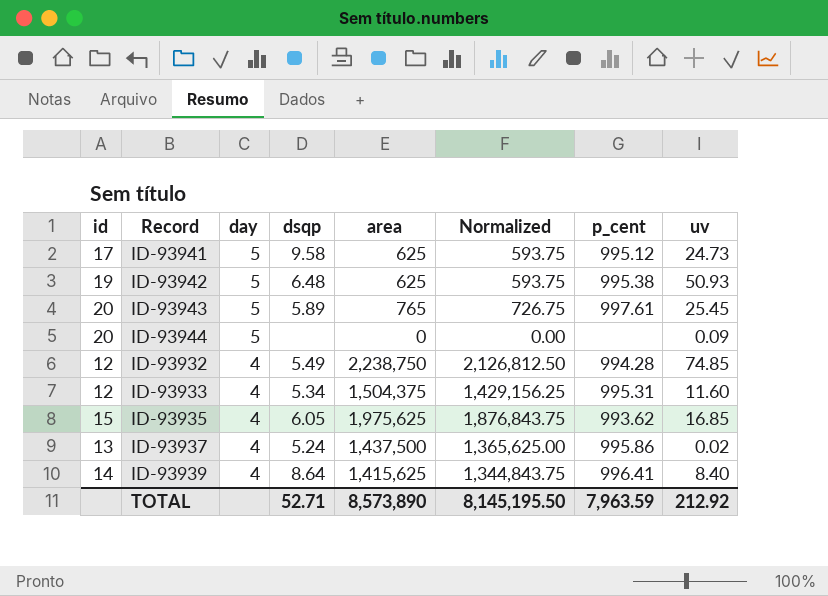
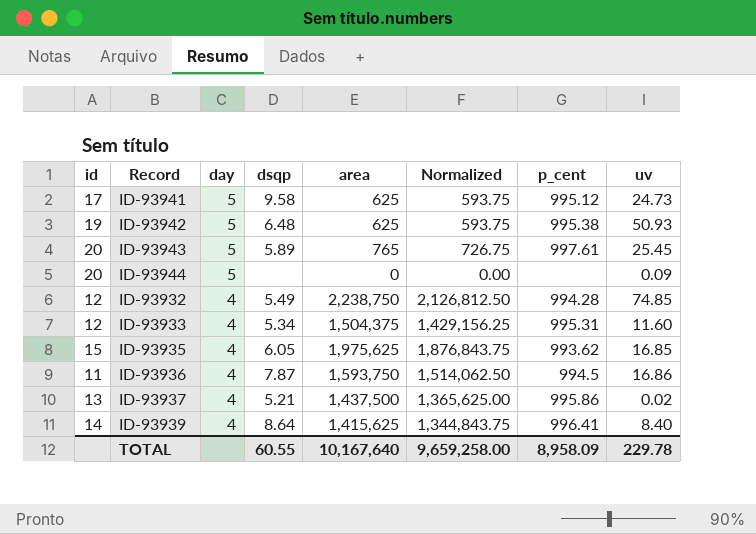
row ID-93936: none -> 11 | 4 | 7.87 | 1,593,750 | 1,514,062.50 | 994.5 | 16.86
ID-93937 | dsqp: 5.24 -> 5.21
TOTAL | dsqp: 52.71 -> 60.55
TOTAL | area: 8,573,890 -> 10,167,640
TOTAL | Normalized: 8,145,195.50 -> 9,659,258.00
TOTAL | p_cent: 7,963.59 -> 8,958.09
TOTAL | uv: 212.92 -> 229.78

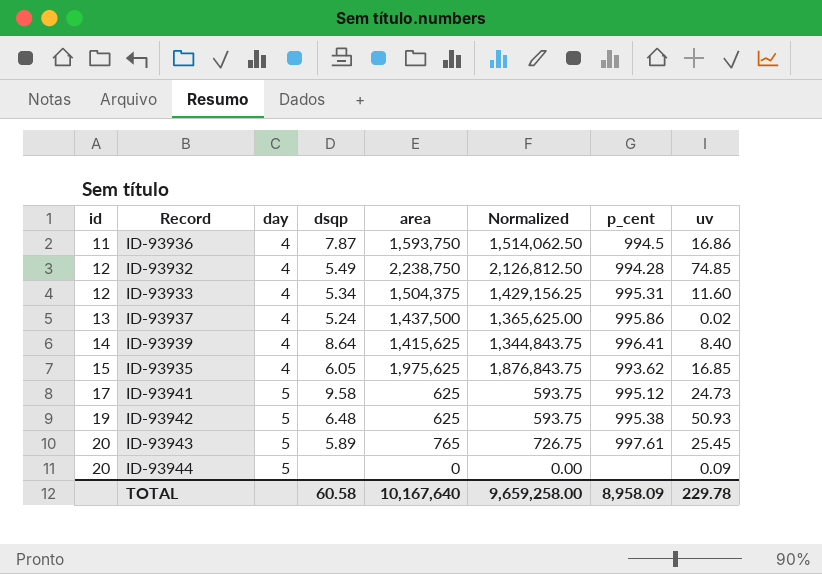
row order: day descending -> id ascending
ID-93937 | dsqp: 5.21 -> 5.24
TOTAL | dsqp: 60.55 -> 60.58

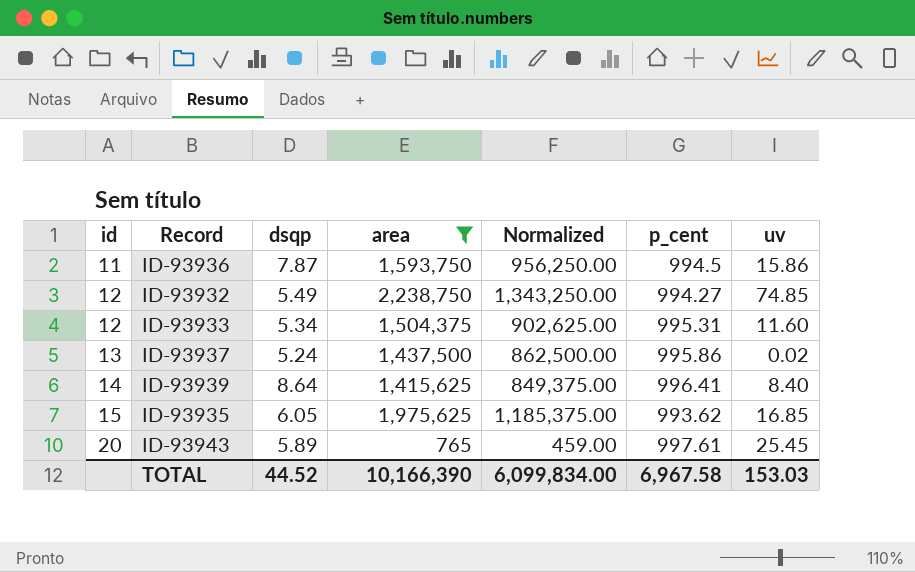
filter: none -> area >= 765
column day | position: 3 -> none
column Normalized | formula: [area] * 0.95 -> [area] * 0.6
ID-93936 | uv: 16.86 -> 15.86
ID-93932 | p_cent: 994.28 -> 994.27
TOTAL | dsqp: 60.58 -> 44.52
TOTAL | area: 10,167,640 -> 10,166,390
TOTAL | Normalized: 9,659,258.00 -> 6,099,834.00
TOTAL | p_cent: 8,958.09 -> 6,967.58
TOTAL | uv: 229.78 -> 153.03

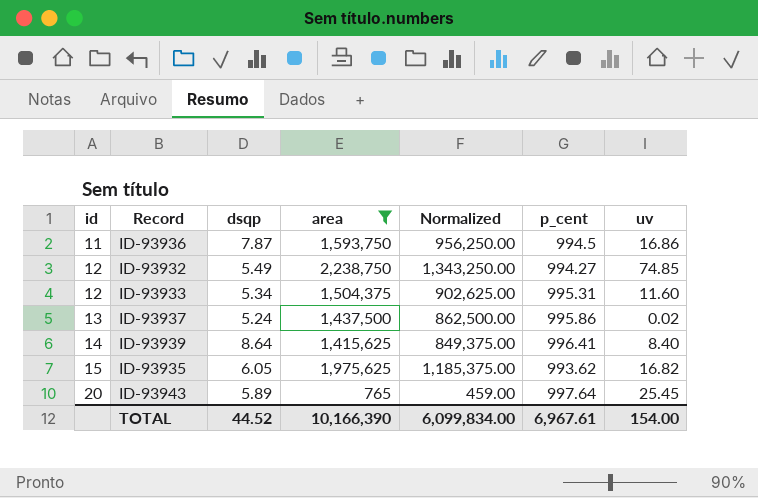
ID-93936 | uv: 15.86 -> 16.86
ID-93935 | uv: 16.85 -> 16.82
ID-93943 | p_cent: 997.61 -> 997.64
TOTAL | p_cent: 6,967.58 -> 6,967.61
TOTAL | uv: 153.03 -> 154.00

